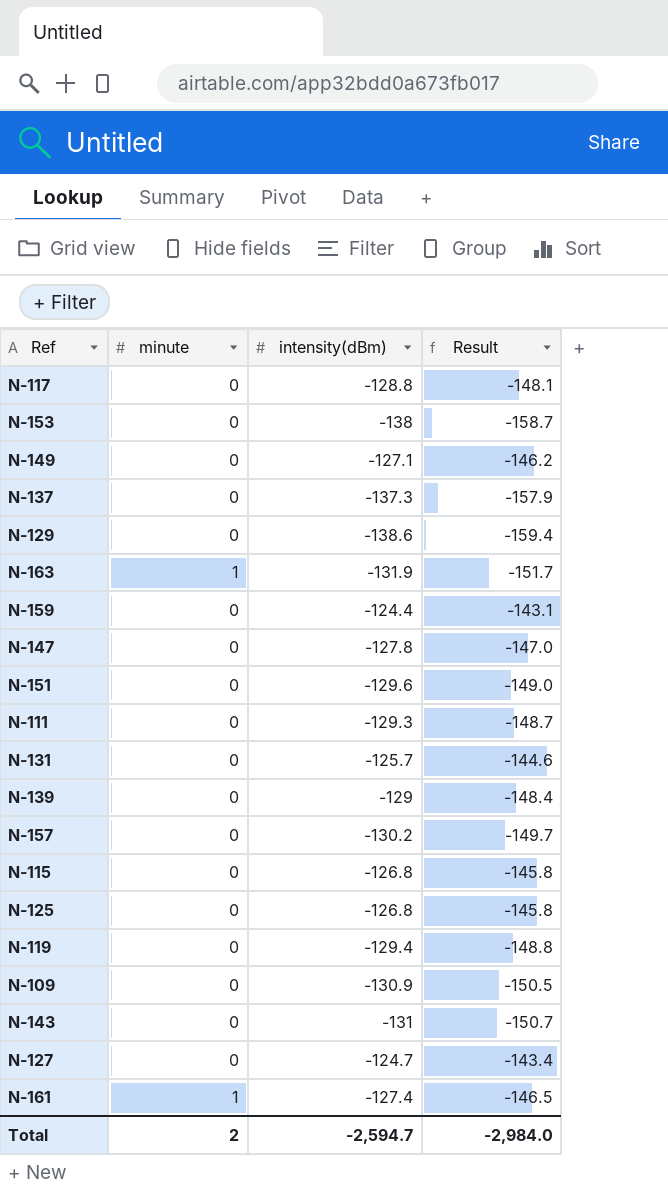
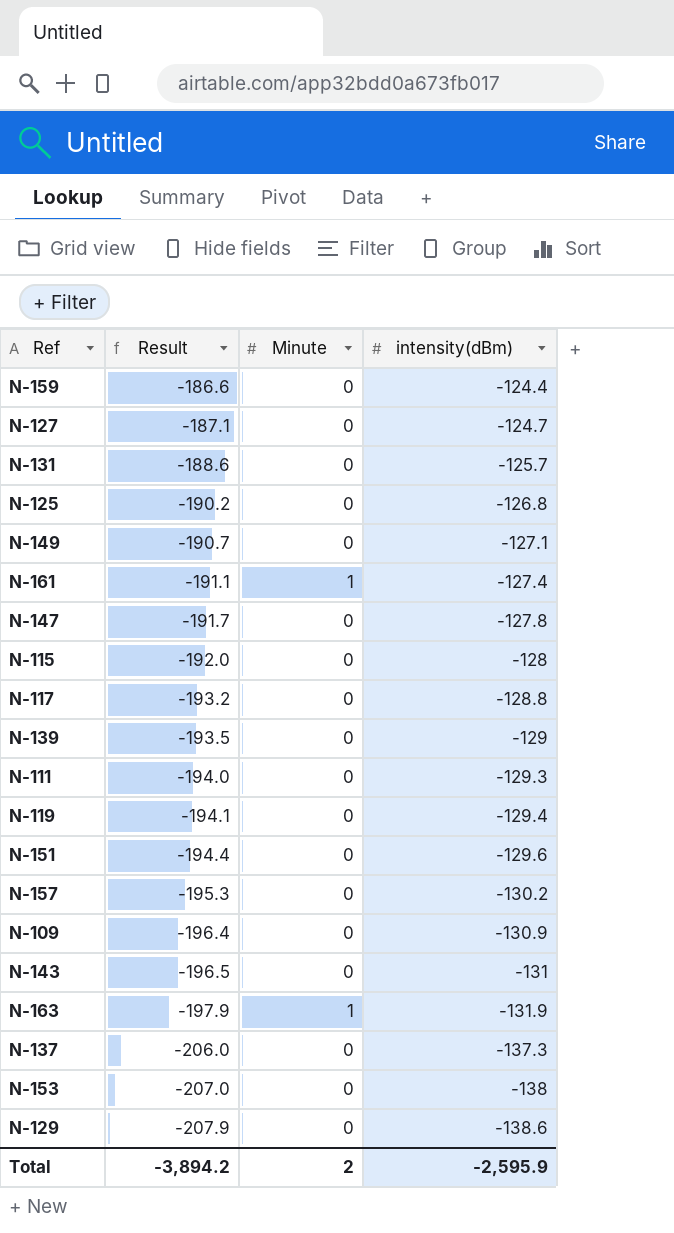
row order: none -> Result descending
column Result | formula: [intensity(dBm)] * 1.15 -> [intensity(dBm)] * 1.5
column Result | position: 4 -> 2
column name: minute -> Minute
N-115 | intensity(dBm): -126.8 -> -128
Total | Result: -2,984.0 -> -3,894.2
Total | intensity(dBm): -2,594.7 -> -2,595.9

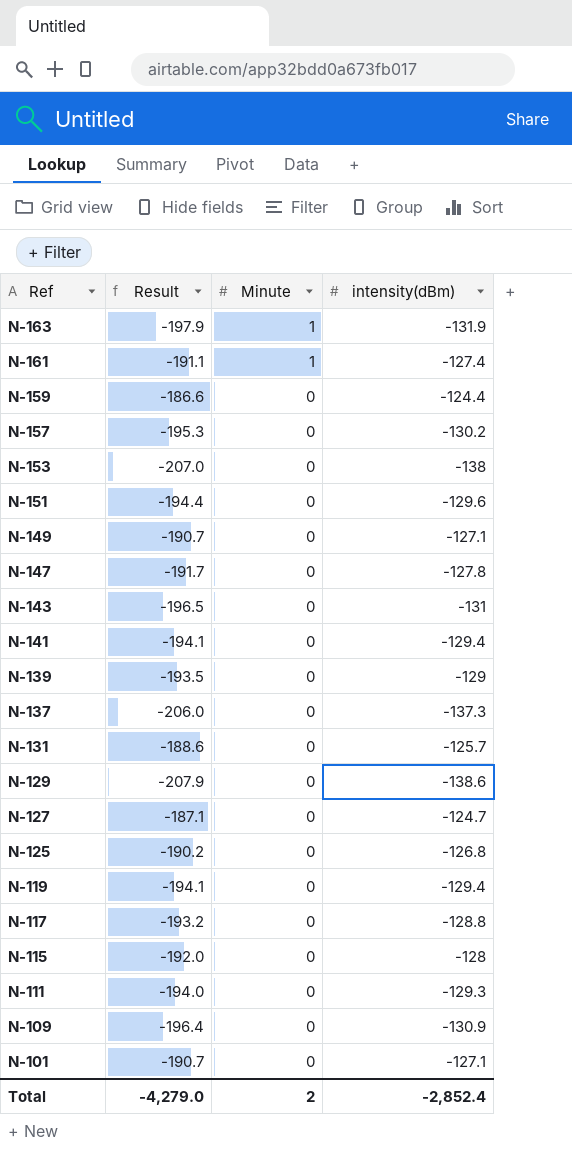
row order: Result descending -> Ref descending
row N-141: none -> -194.1 | 0 | -129.4
row N-101: none -> -190.7 | 0 | -127.1
Total | Result: -3,894.2 -> -4,279.0
Total | intensity(dBm): -2,595.9 -> -2,852.4

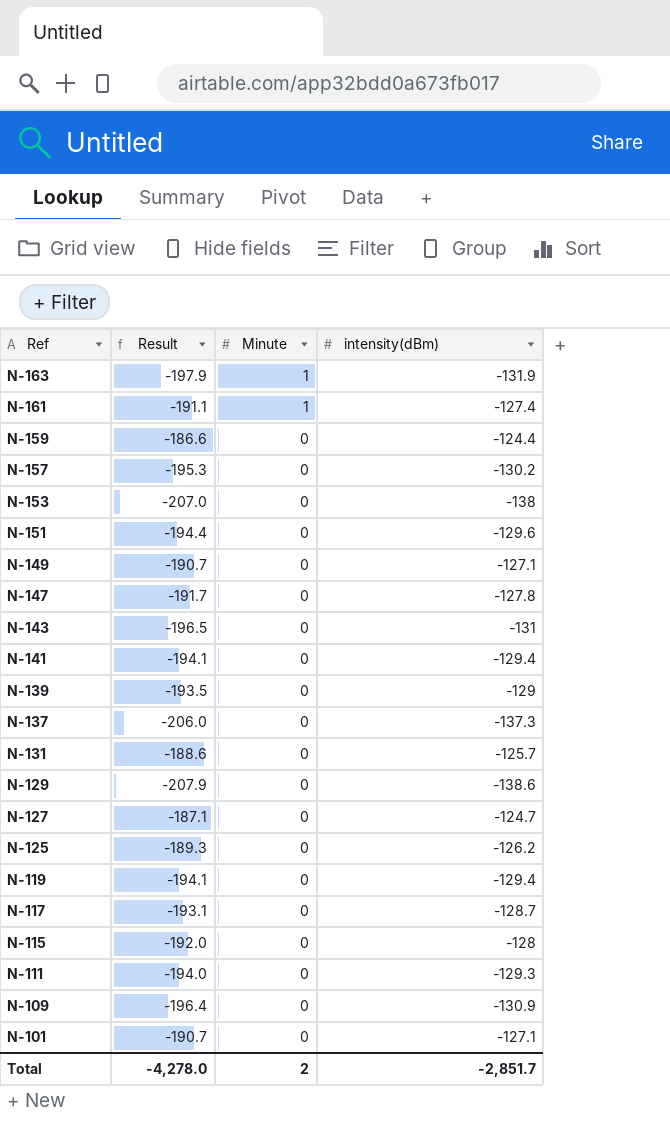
N-125 | Result: -190.2 -> -189.3
N-125 | intensity(dBm): -126.8 -> -126.2
N-117 | Result: -193.2 -> -193.1
N-117 | intensity(dBm): -128.8 -> -128.7
Total | Result: -4,279.0 -> -4,278.0
Total | intensity(dBm): -2,852.4 -> -2,851.7

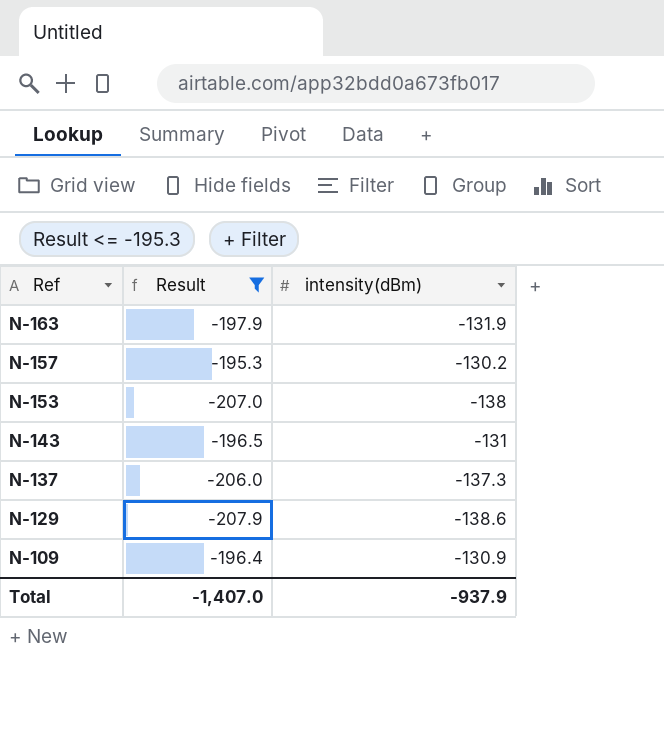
filter: none -> Result <= -195.3
column Minute | position: 3 -> none
Total | Result: -4,278.0 -> -1,407.0
Total | intensity(dBm): -2,851.7 -> -937.9

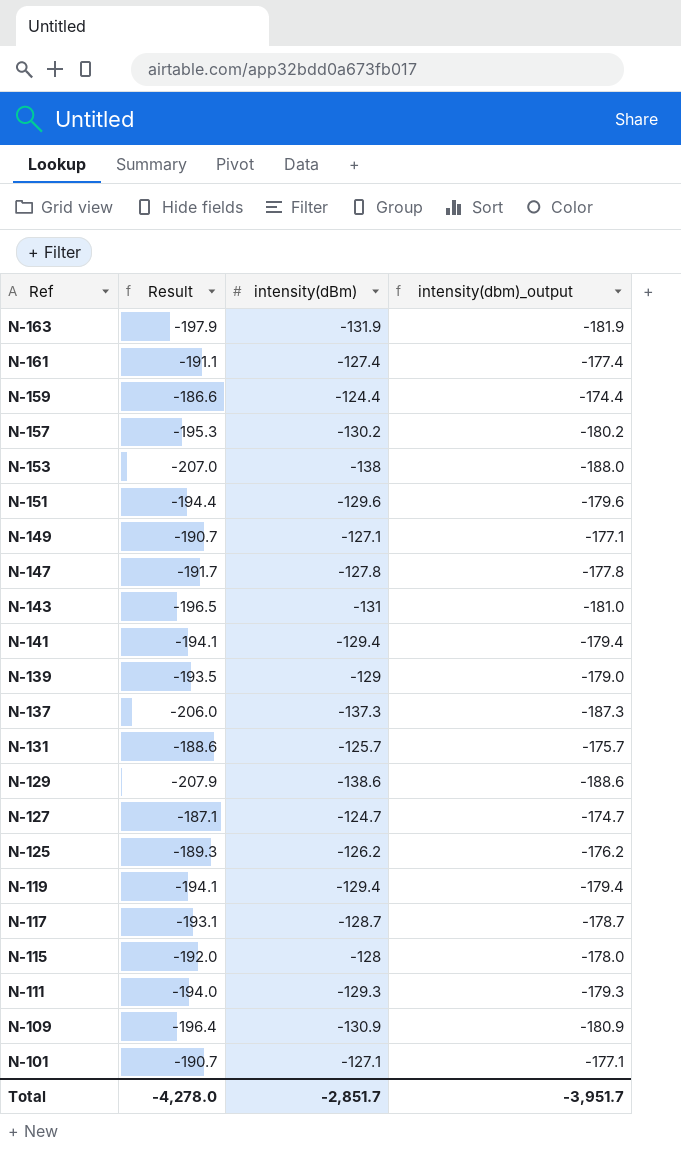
filter: Result <= -195.3 -> none
column intensity(dbm)_output | formula: none -> [intensity(dBm)] - 50
Total | Result: -1,407.0 -> -4,278.0
Total | intensity(dBm): -937.9 -> -2,851.7

